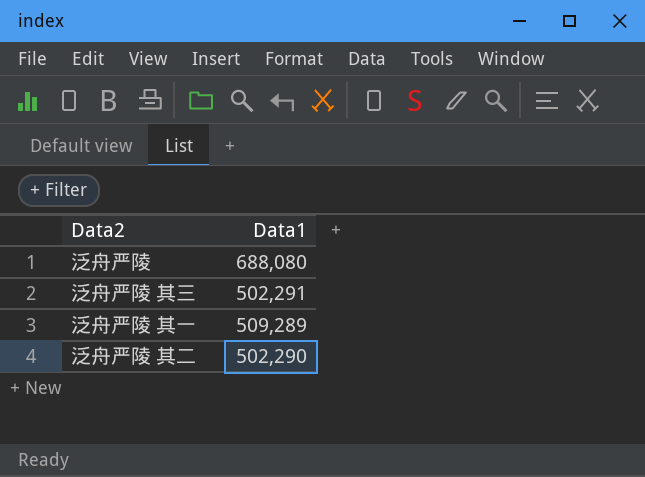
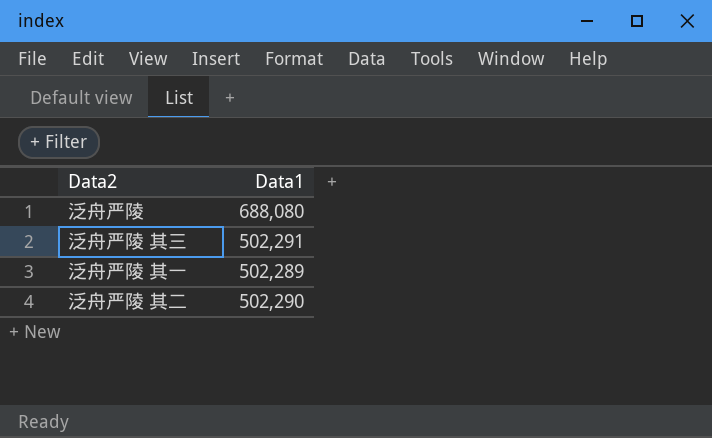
泛舟严陵 其一 | Data1: 509,289 -> 502,289

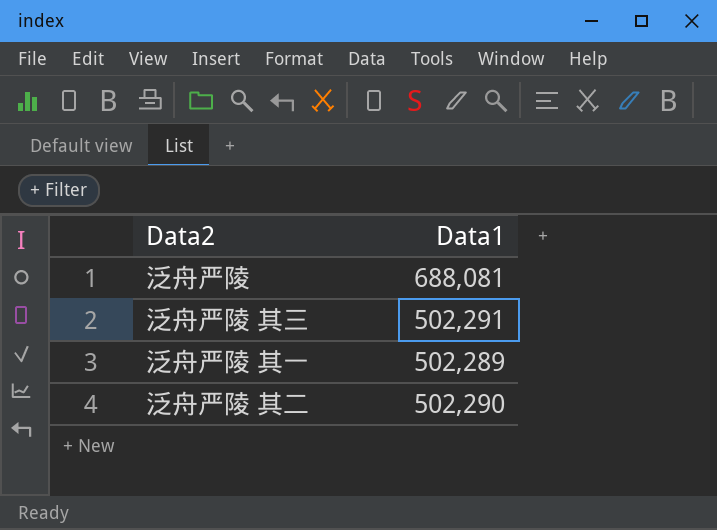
泛舟严陵 | Data1: 688,080 -> 688,081

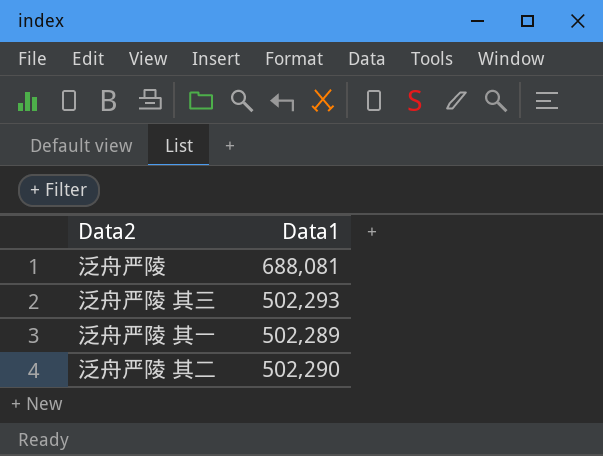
泛舟严陵 其三 | Data1: 502,291 -> 502,293

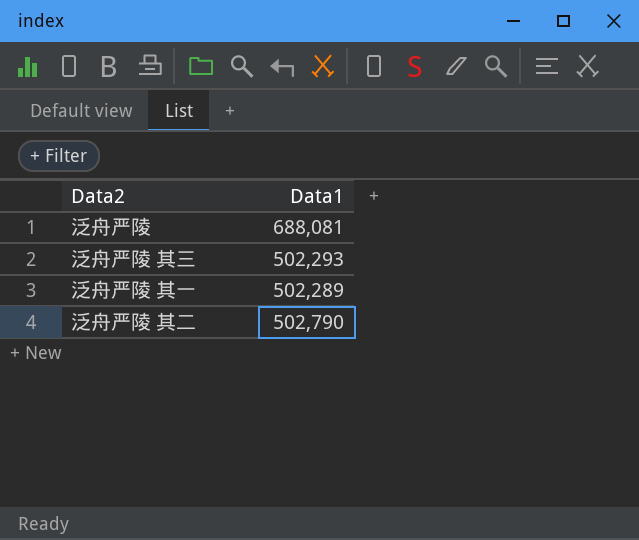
泛舟严陵 其二 | Data1: 502,290 -> 502,790

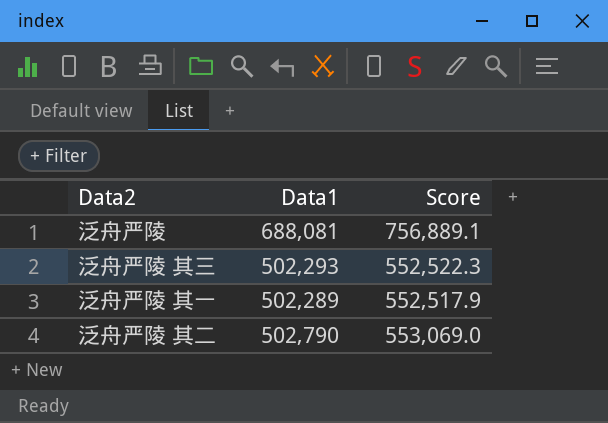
column Score | formula: none -> [Data1] * 1.1

